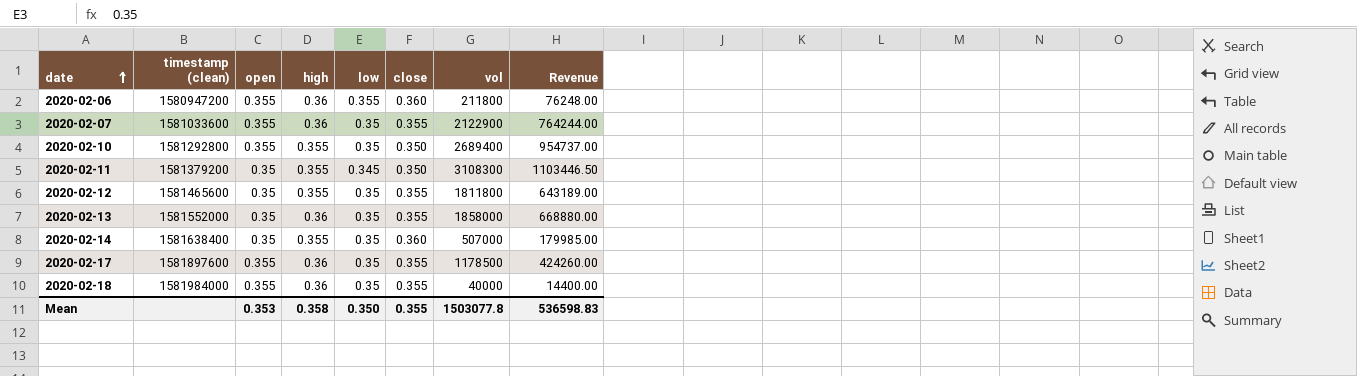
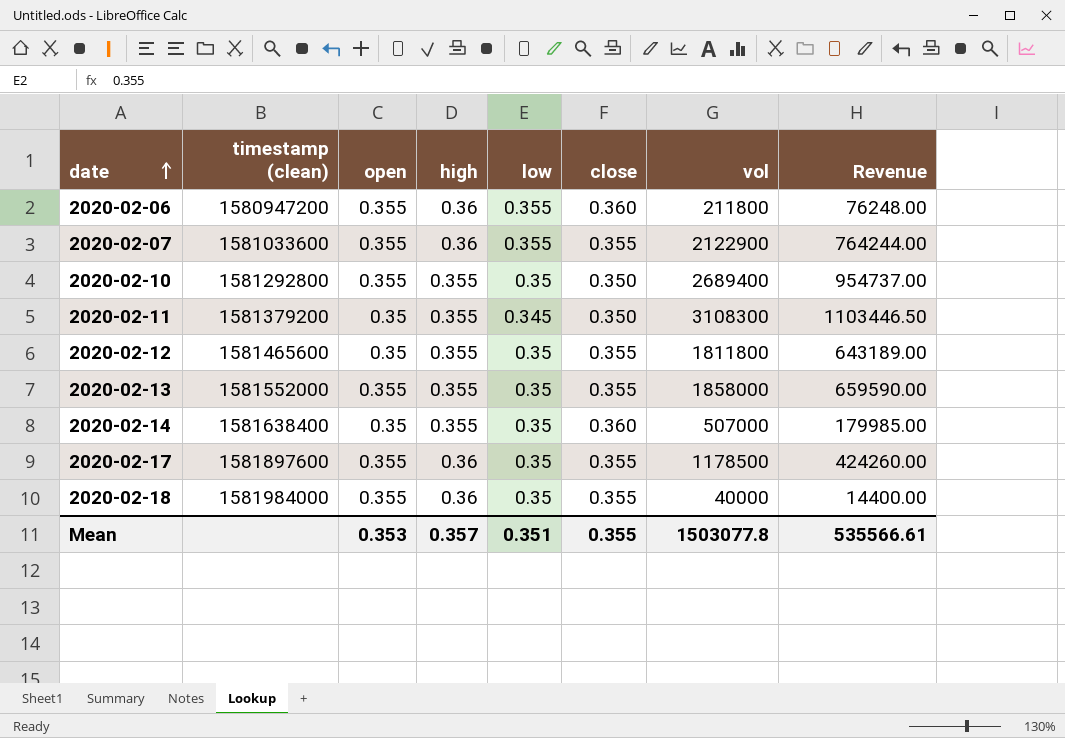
2020-02-07 | low: 0.35 -> 0.355
2020-02-13 | open: 0.35 -> 0.355
2020-02-13 | high: 0.36 -> 0.355
2020-02-13 | Revenue: 668880.00 -> 659590.00
Mean | high: 0.358 -> 0.357
Mean | low: 0.350 -> 0.351
Mean | Revenue: 536598.83 -> 535566.61

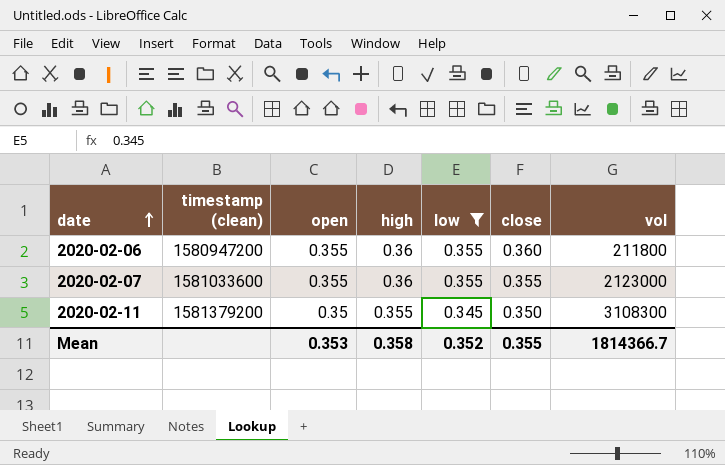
filter: none -> low != 0.35
column Revenue | formula: [high] * [vol] -> none
2020-02-07 | vol: 2122900 -> 2123000
Mean | high: 0.357 -> 0.358
Mean | low: 0.351 -> 0.352
Mean | vol: 1503077.8 -> 1814366.7

